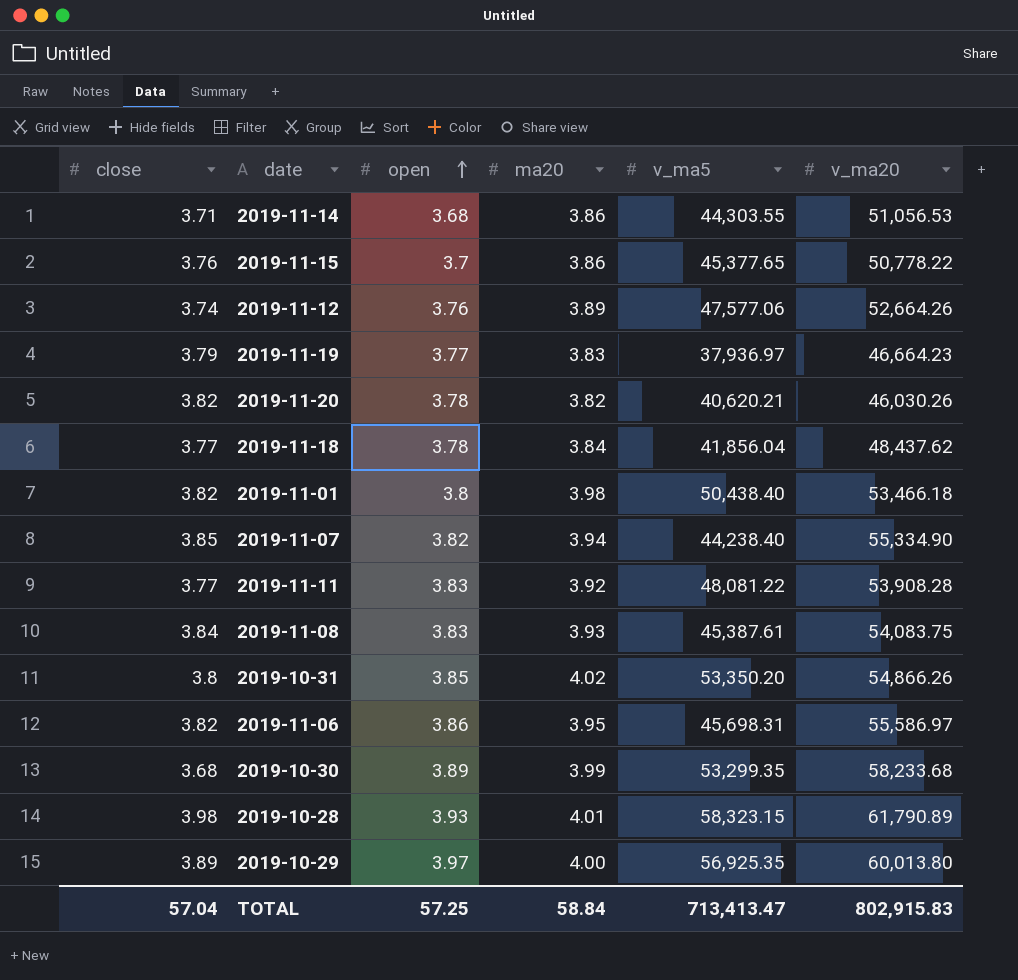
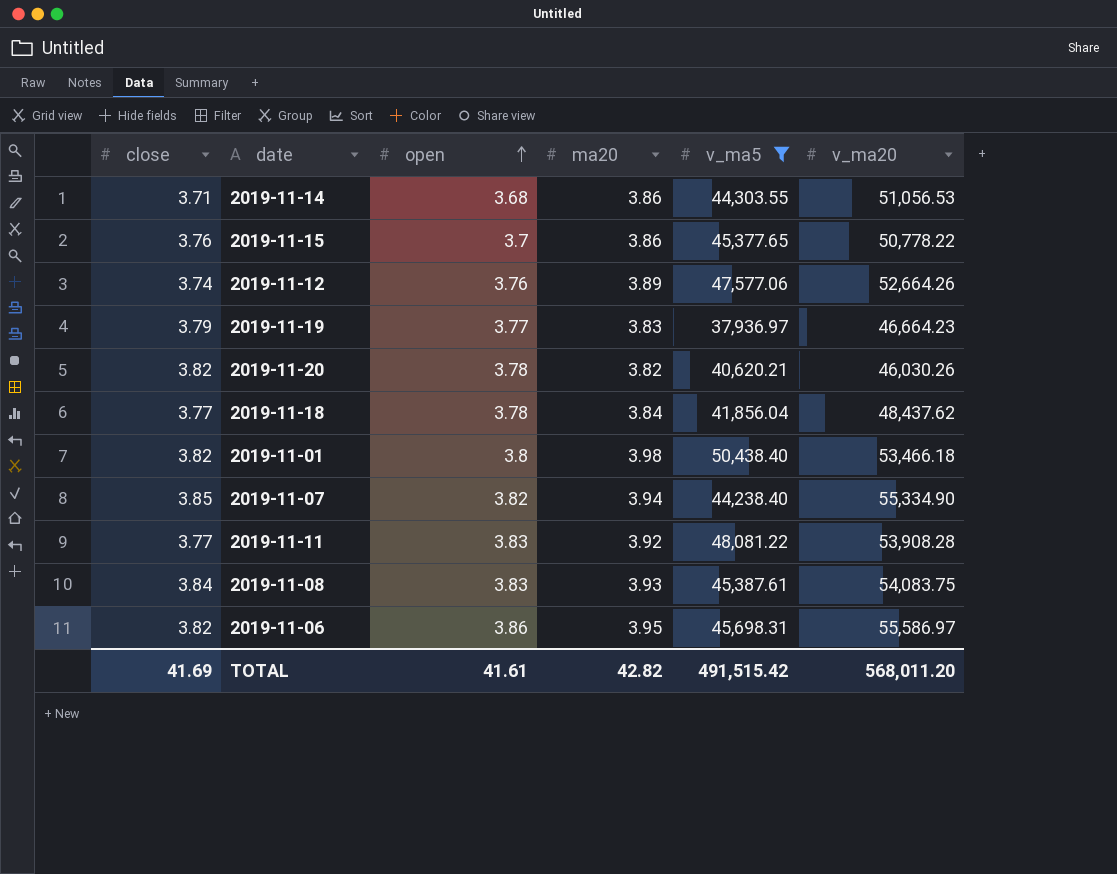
filter: none -> v_ma5 <= 50,438.40
TOTAL | close: 57.04 -> 41.69
TOTAL | open: 57.25 -> 41.61
TOTAL | ma20: 58.84 -> 42.82
TOTAL | v_ma5: 713,413.47 -> 491,515.42
TOTAL | v_ma20: 802,915.83 -> 568,011.20

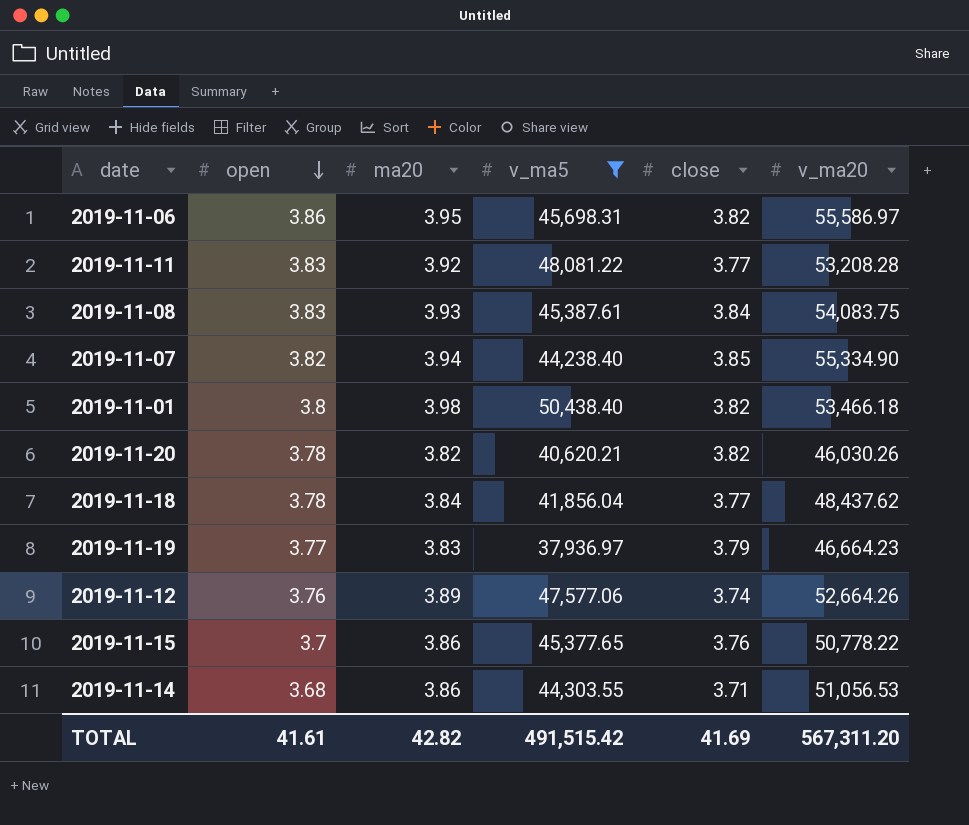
row order: open ascending -> open descending
column close | position: 1 -> 5
2019-11-11 | v_ma20: 53,908.28 -> 53,208.28
TOTAL | v_ma20: 568,011.20 -> 567,311.20

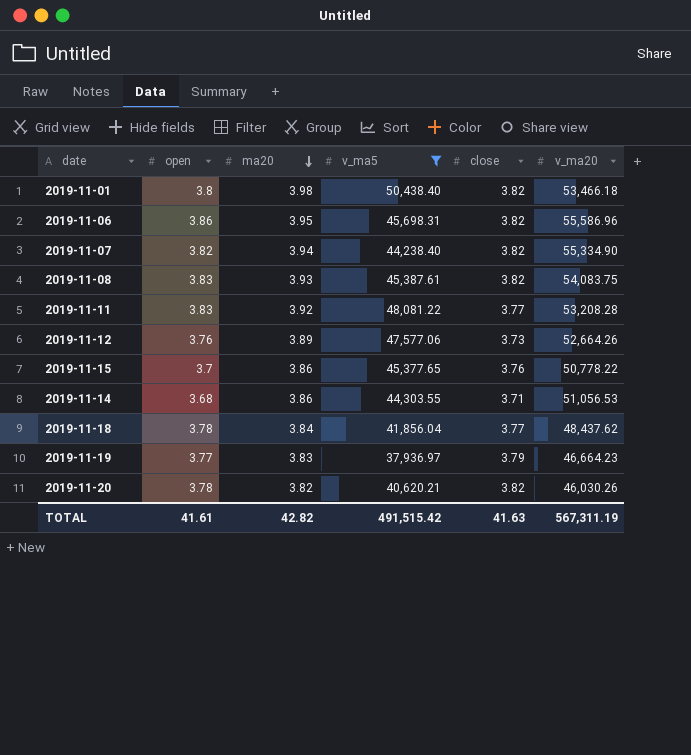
row order: open descending -> ma20 descending
2019-11-06 | v_ma20: 55,586.97 -> 55,586.96
2019-11-07 | close: 3.85 -> 3.82
2019-11-08 | close: 3.84 -> 3.82
2019-11-12 | close: 3.74 -> 3.73
TOTAL | close: 41.69 -> 41.63
TOTAL | v_ma20: 567,311.20 -> 567,311.19

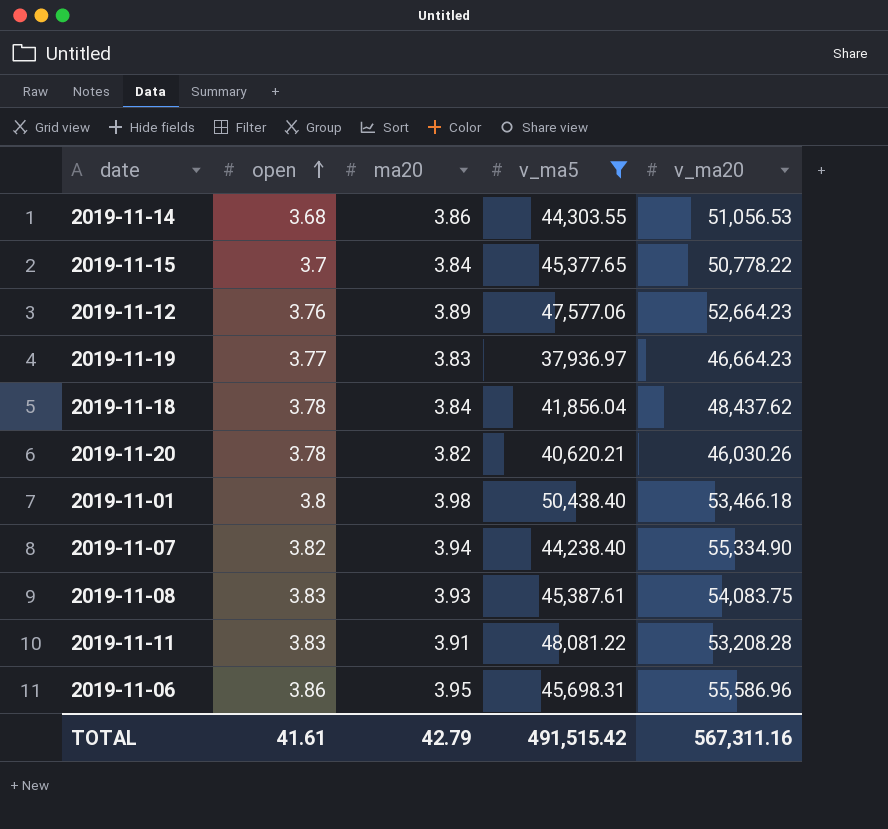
row order: ma20 descending -> open ascending
column close | position: 5 -> none
2019-11-15 | ma20: 3.86 -> 3.84
2019-11-12 | v_ma20: 52,664.26 -> 52,664.23
2019-11-11 | ma20: 3.92 -> 3.91
TOTAL | ma20: 42.82 -> 42.79
TOTAL | v_ma20: 567,311.19 -> 567,311.16

